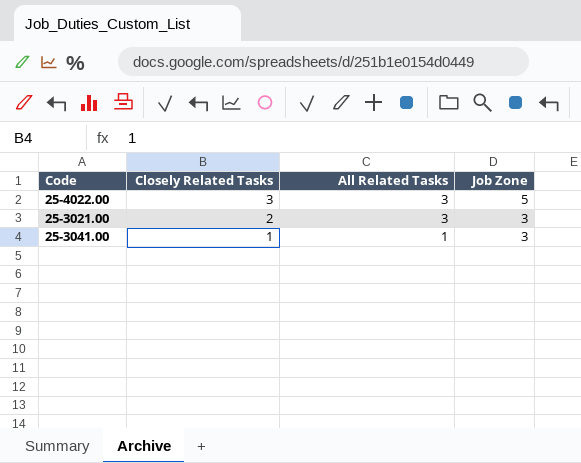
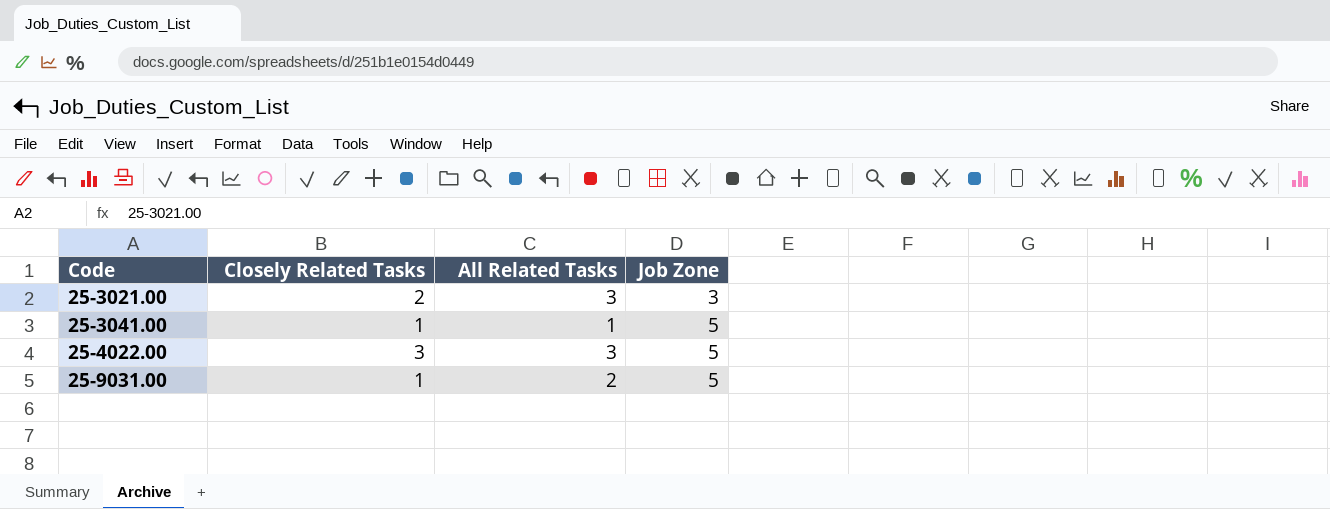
row order: Closely Related Tasks descending -> Code ascending
25-3041.00 | Job Zone: 3 -> 5
row 25-9031.00: none -> 1 | 2 | 5

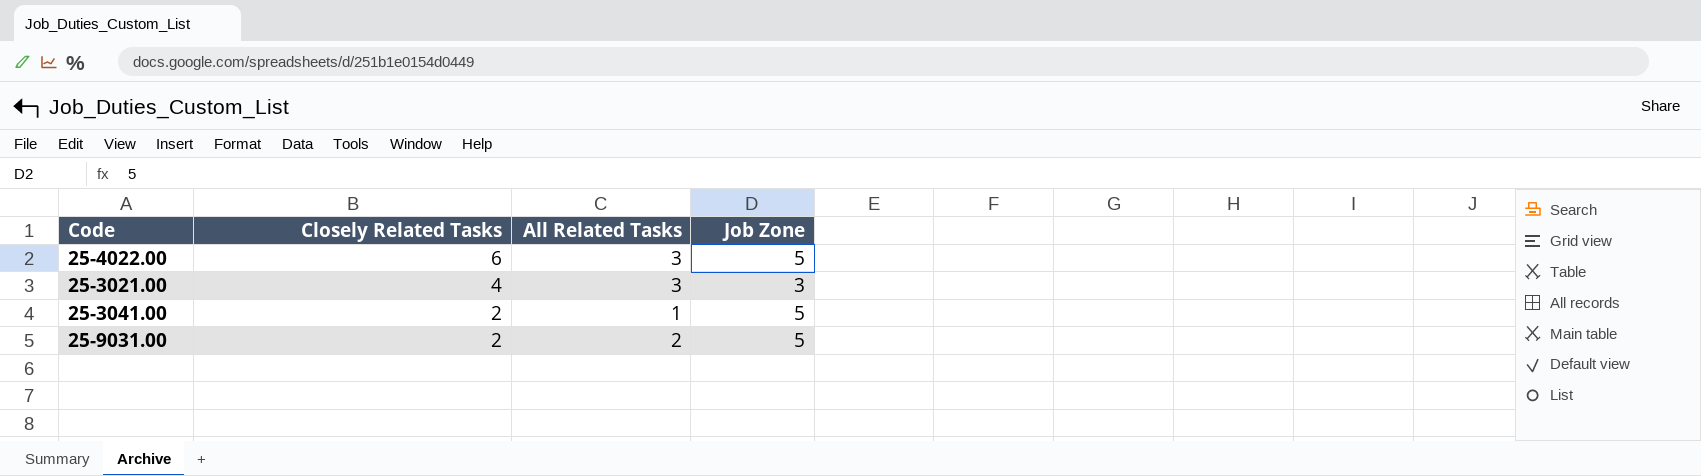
row order: Code ascending -> Closely Related Tasks descending
25-4022.00 | Closely Related Tasks: 3 -> 6
25-3021.00 | Closely Related Tasks: 2 -> 4
25-3041.00 | Closely Related Tasks: 1 -> 2
25-9031.00 | Closely Related Tasks: 1 -> 2

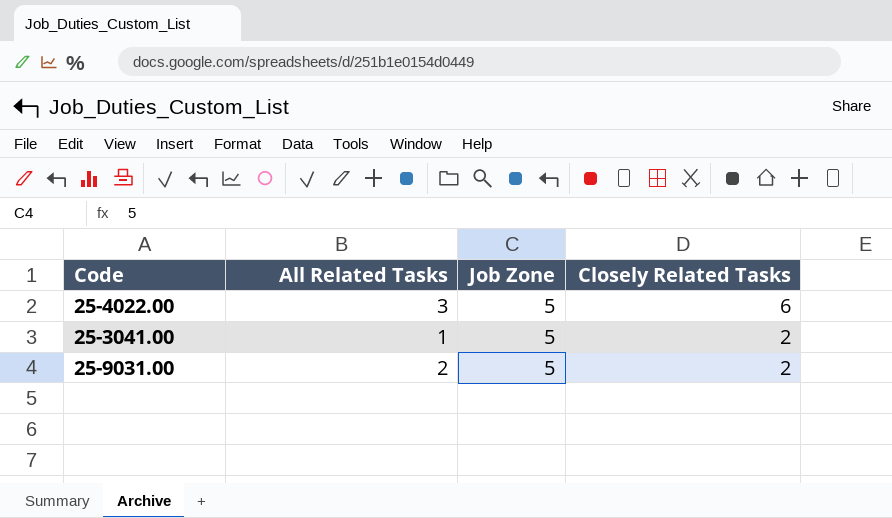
column Closely Related Tasks | position: 2 -> 4
row 25-3021.00: 4 | 3 | 3 -> none

